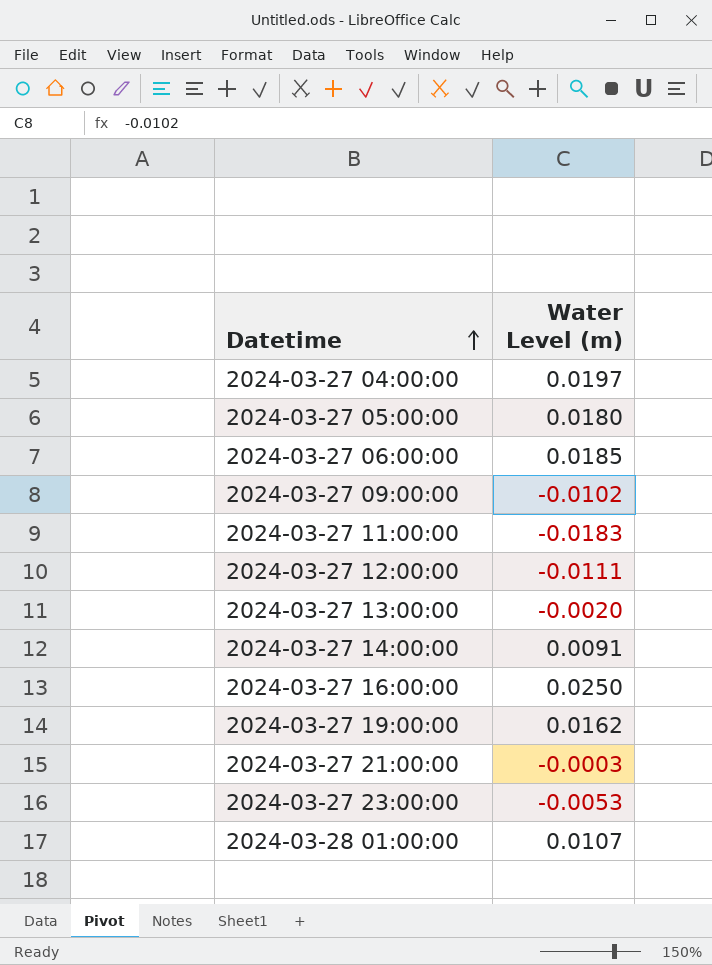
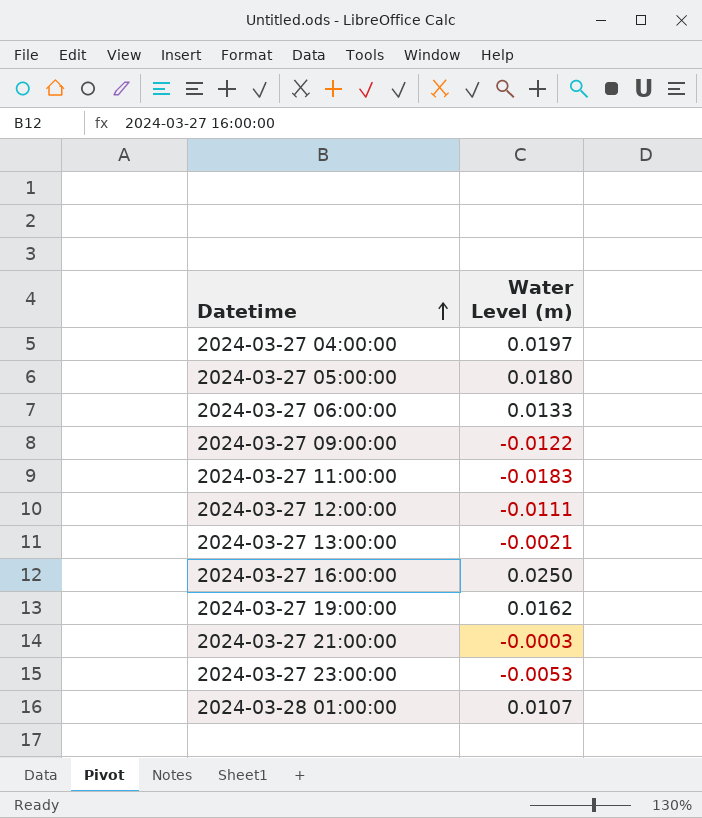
row 2024-03-27 14:00:00: 0.0091 -> none
2024-03-27 06:00:00 | Water Level (m): 0.0185 -> 0.0133
2024-03-27 09:00:00 | Water Level (m): -0.0102 -> -0.0122
2024-03-27 13:00:00 | Water Level (m): -0.0020 -> -0.0021

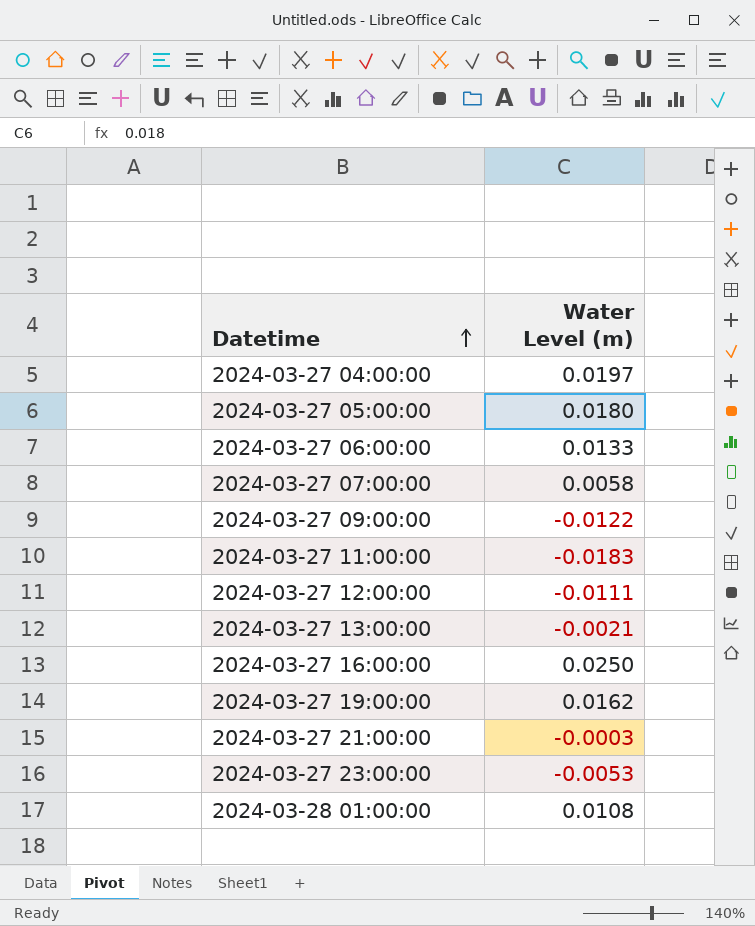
row 2024-03-27 07:00:00: none -> 0.0058
2024-03-28 01:00:00 | Water Level (m): 0.0107 -> 0.0108

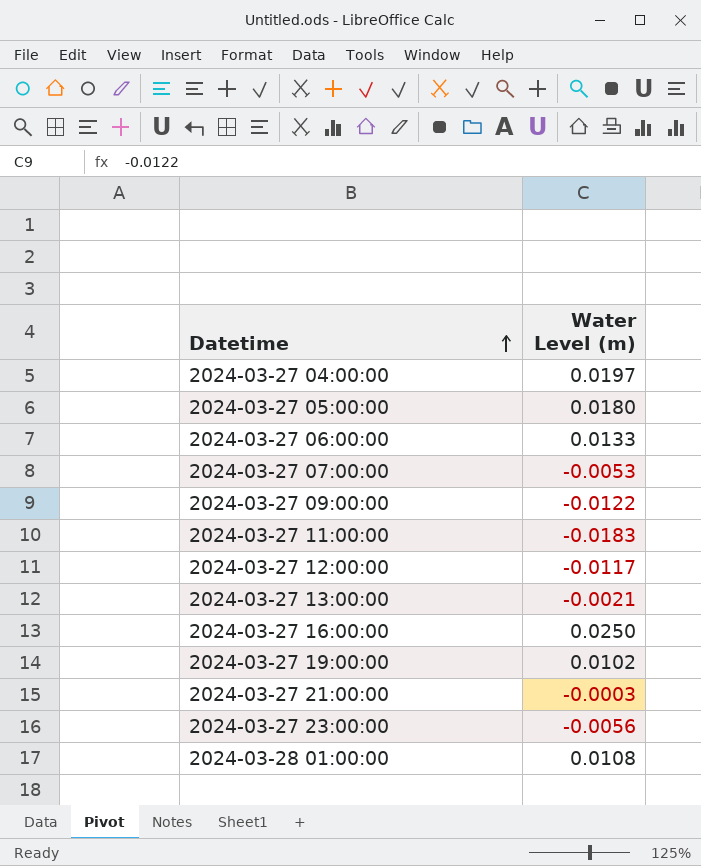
2024-03-27 07:00:00 | Water Level (m): 0.0058 -> -0.0053
2024-03-27 12:00:00 | Water Level (m): -0.0111 -> -0.0117
2024-03-27 19:00:00 | Water Level (m): 0.0162 -> 0.0102
2024-03-27 23:00:00 | Water Level (m): -0.0053 -> -0.0056

